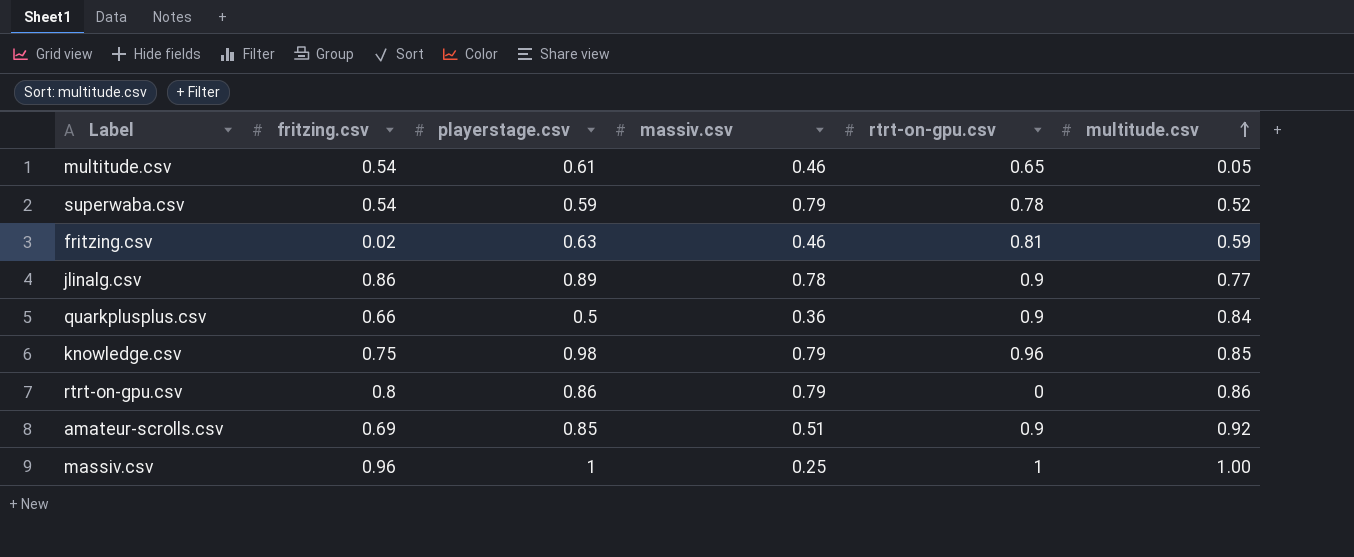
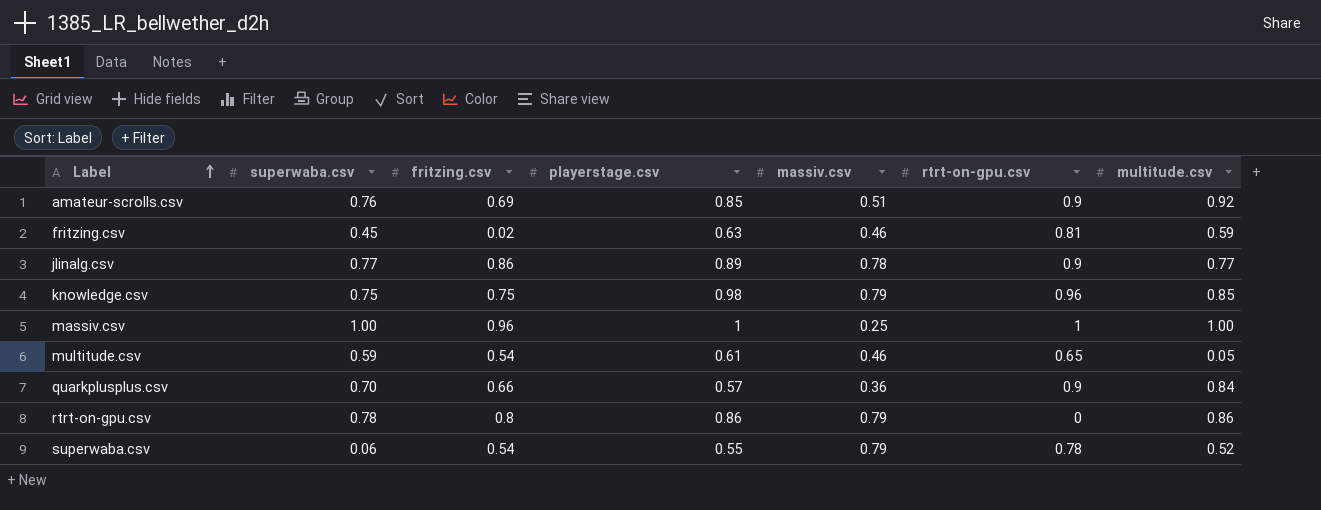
row order: multitude.csv ascending -> Label ascending
column superwaba.csv | position: none -> 2
quarkplusplus.csv | playerstage.csv: 0.5 -> 0.57
superwaba.csv | playerstage.csv: 0.59 -> 0.55

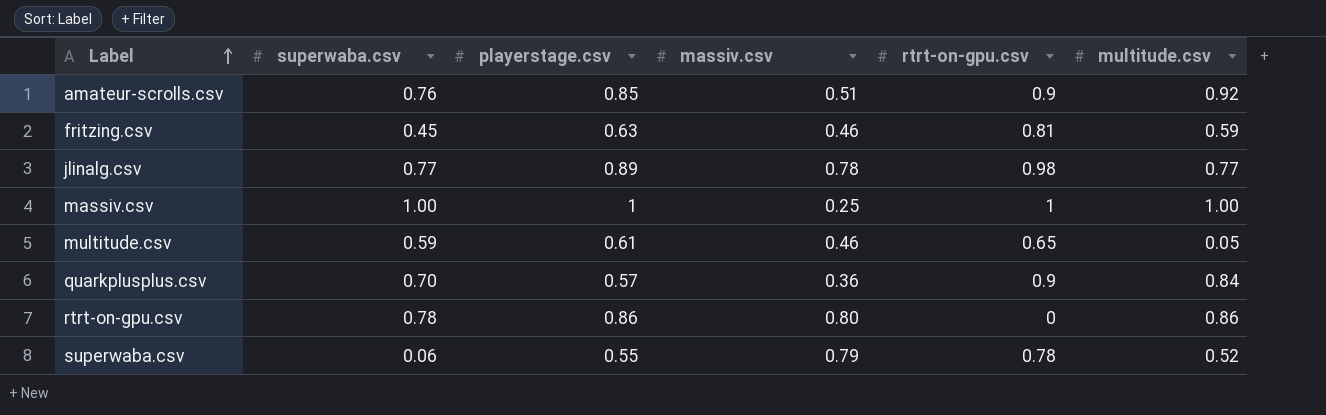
column fritzing.csv | position: 3 -> none
row knowledge.csv: 0.75 | 0.75 | 0.98 | 0.79 | 0.96 | 0.85 -> none
jlinalg.csv | rtrt-on-gpu.csv: 0.9 -> 0.98
rtrt-on-gpu.csv | massiv.csv: 0.79 -> 0.80

